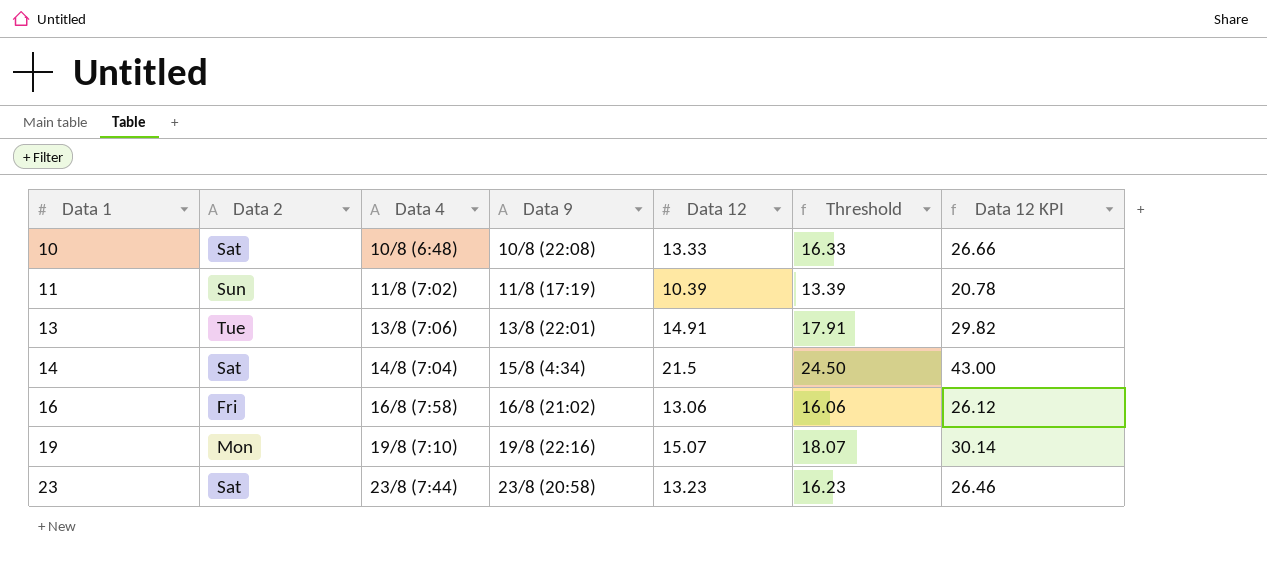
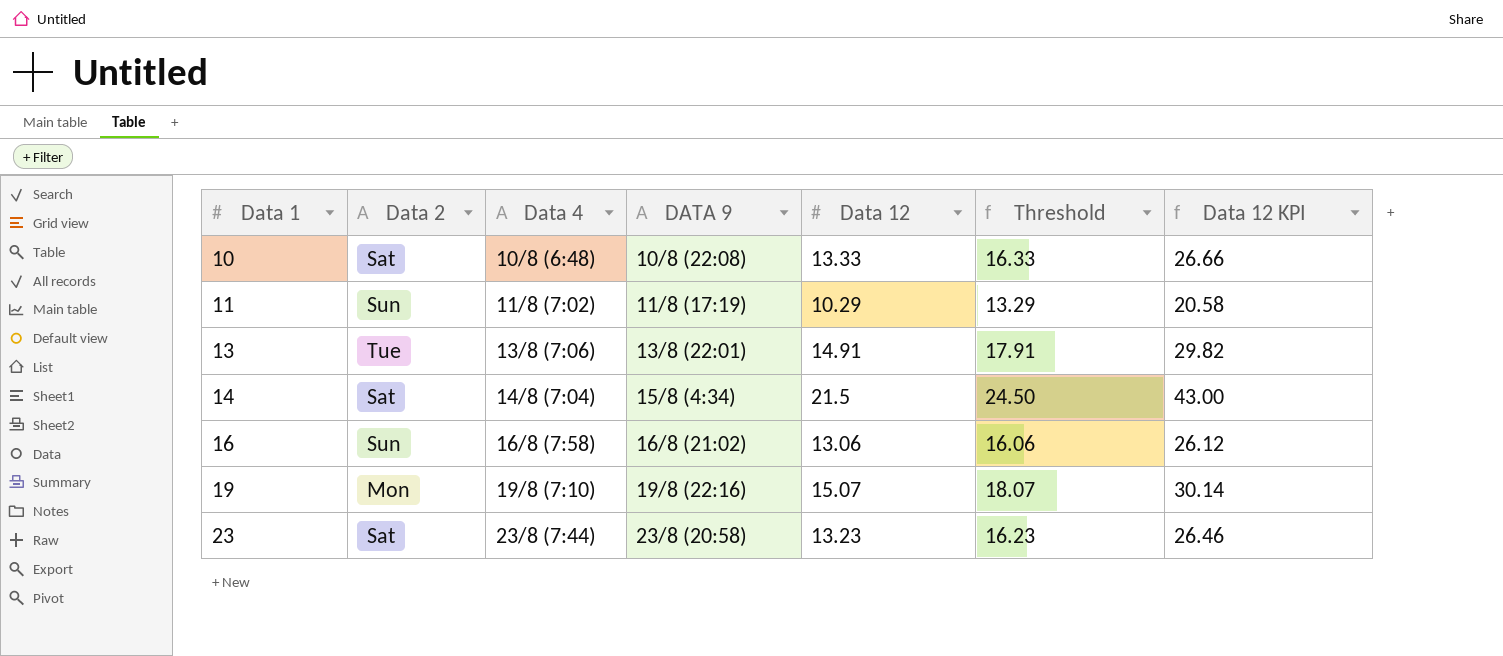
column name: Data 9 -> DATA 9
11 | Data 12: 10.39 -> 10.29
11 | Threshold: 13.39 -> 13.29
11 | Data 12 KPI: 20.78 -> 20.58
16 | Data 2: Fri -> Sun

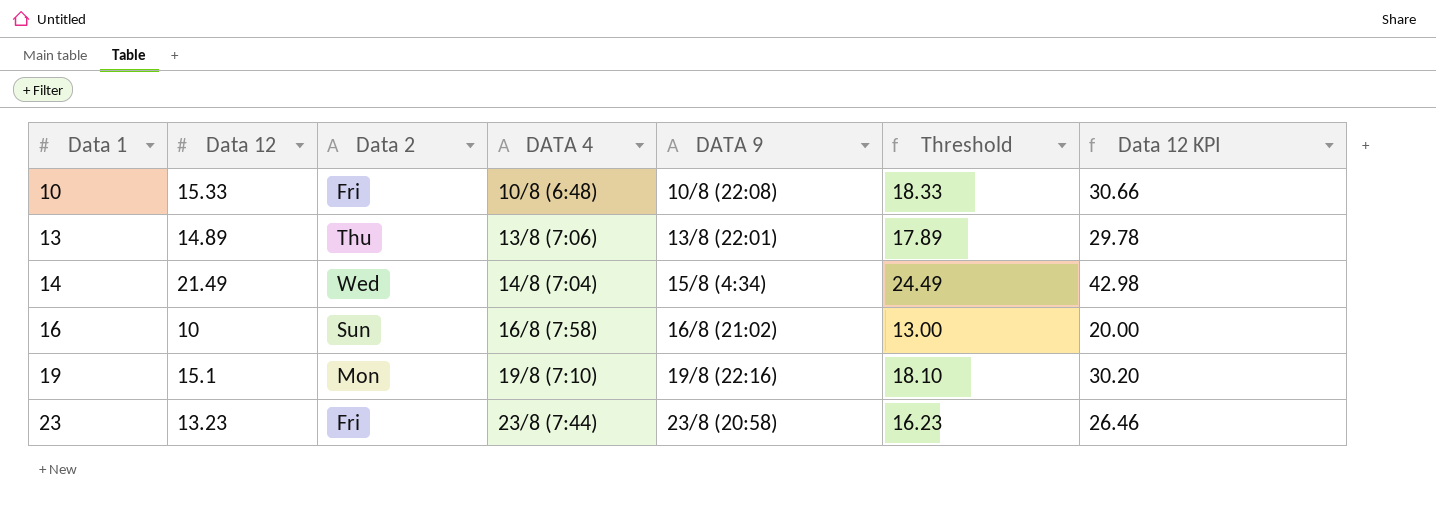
column Data 12 | position: 5 -> 2
column name: Data 4 -> DATA 4
row 11: Sun | 11/8 (7:02) | 11/8 (17:19) | 10.29 | 13.29 | 20.58 -> none
10 | Data 12: 13.33 -> 15.33
10 | Data 2: Sat -> Fri
10 | Threshold: 16.33 -> 18.33
10 | Data 12 KPI: 26.66 -> 30.66
13 | Data 12: 14.91 -> 14.89
13 | Data 2: Tue -> Thu
13 | Threshold: 17.91 -> 17.89
13 | Data 12 KPI: 29.82 -> 29.78
14 | Data 12: 21.5 -> 21.49
14 | Data 2: Sat -> Wed
14 | Threshold: 24.50 -> 24.49
14 | Data 12 KPI: 43.00 -> 42.98
16 | Data 12: 13.06 -> 10
16 | Threshold: 16.06 -> 13.00
16 | Data 12 KPI: 26.12 -> 20.00
19 | Data 12: 15.07 -> 15.1
19 | Threshold: 18.07 -> 18.10
19 | Data 12 KPI: 30.14 -> 30.20
23 | Data 2: Sat -> Fri

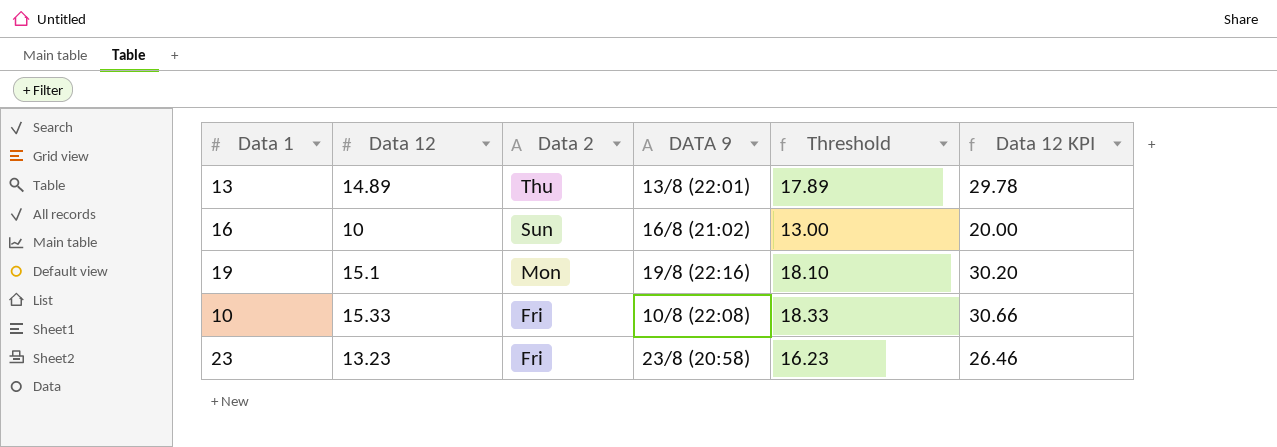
row order: Data 1 ascending -> Data 2 descending
column DATA 4 | position: 4 -> none
row 14: 21.49 | Wed | 14/8 (7:04) | 15/8 (4:34) | 24.49 | 42.98 -> none

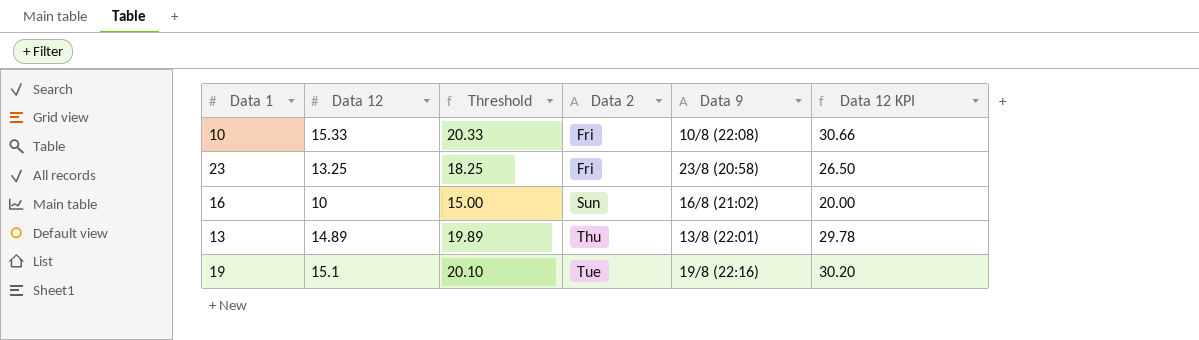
row order: Data 2 descending -> Data 2 ascending
column Threshold | formula: [Data 12] + 3 -> [Data 12] + 5
column Threshold | position: 5 -> 3
column name: DATA 9 -> Data 9
23 | Data 12: 13.23 -> 13.25
23 | Data 12 KPI: 26.46 -> 26.50
19 | Data 2: Mon -> Tue

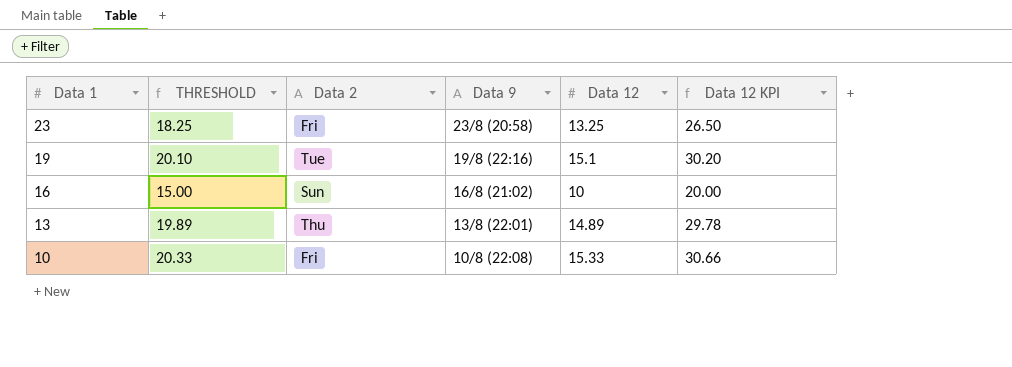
row order: Data 2 ascending -> Data 1 descending
column name: Threshold -> THRESHOLD
column Data 12 | position: 2 -> 5

